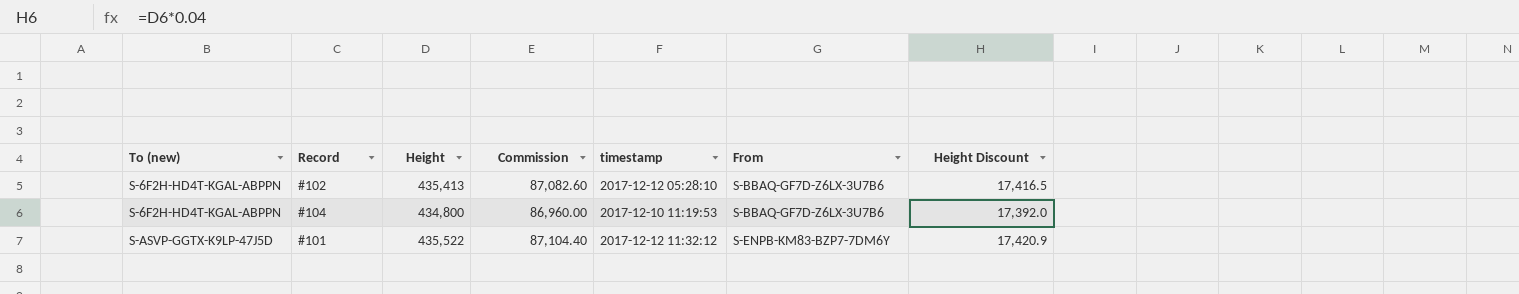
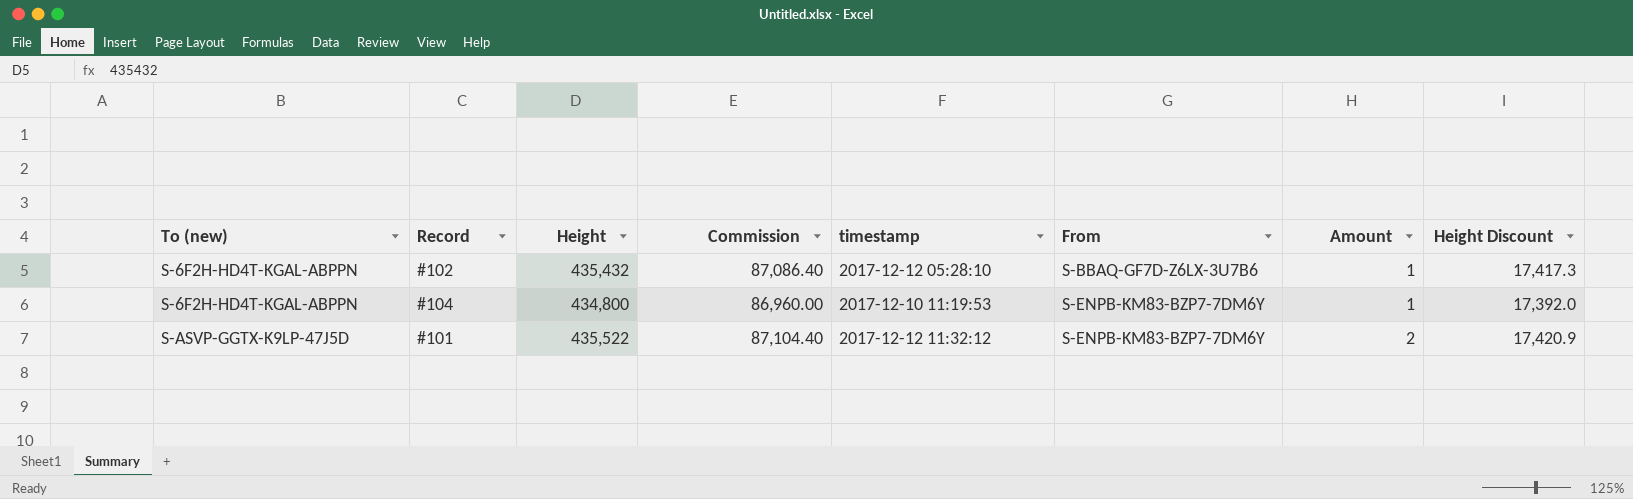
column Amount | position: none -> 7
#102 | Height: 435,413 -> 435,432
#102 | Commission: 87,082.60 -> 87,086.40
#102 | Height Discount: 17,416.5 -> 17,417.3
#104 | From: S-BBAQ-GF7D-Z6LX-3U7B6 -> S-ENPB-KM83-BZP7-7DM6Y

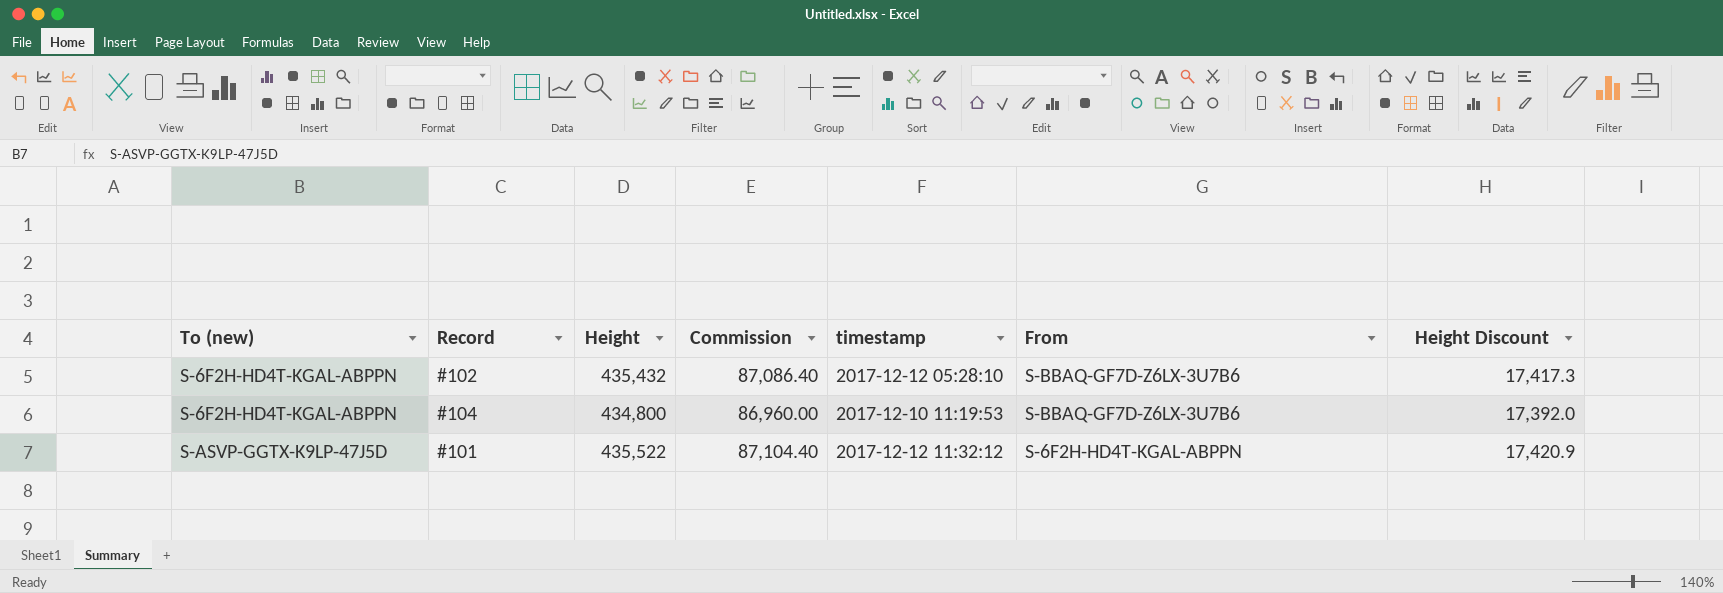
column Amount | position: 7 -> none
#104 | From: S-ENPB-KM83-BZP7-7DM6Y -> S-BBAQ-GF7D-Z6LX-3U7B6
#101 | From: S-ENPB-KM83-BZP7-7DM6Y -> S-6F2H-HD4T-KGAL-ABPPN

